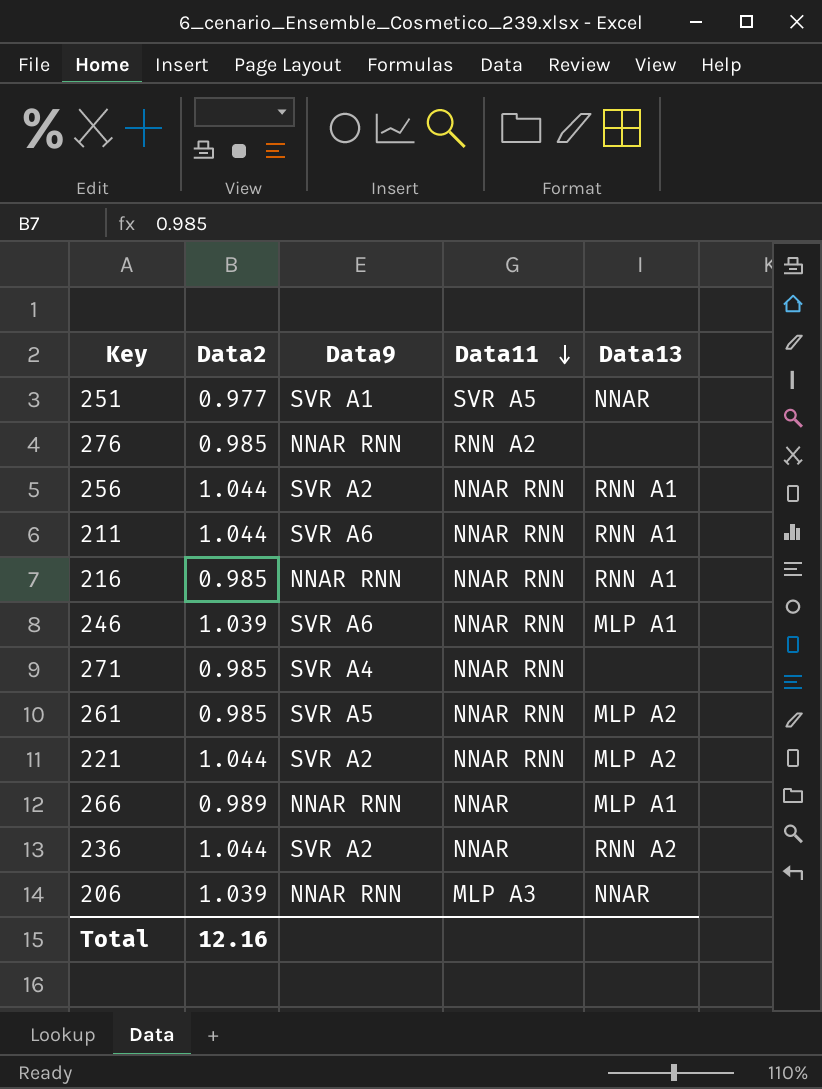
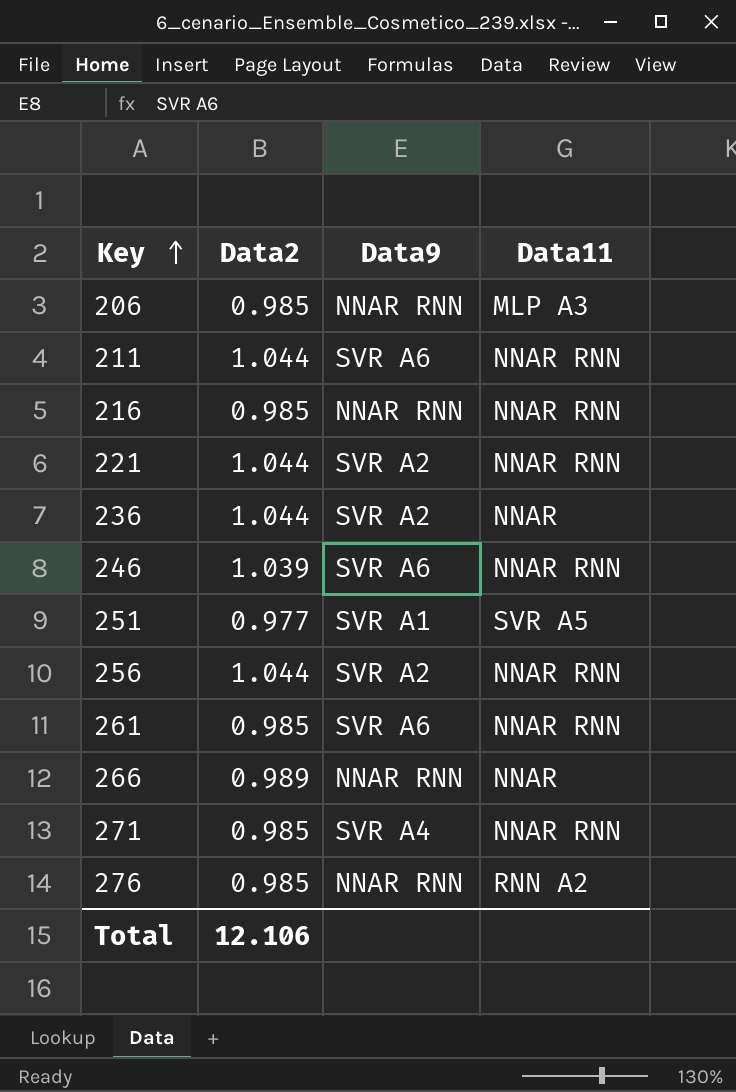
row order: Data11 descending -> Key ascending
column Data13 | position: 5 -> none
206 | Data2: 1.039 -> 0.985
261 | Data9: SVR A5 -> SVR A6
Total | Data2: 12.16 -> 12.106

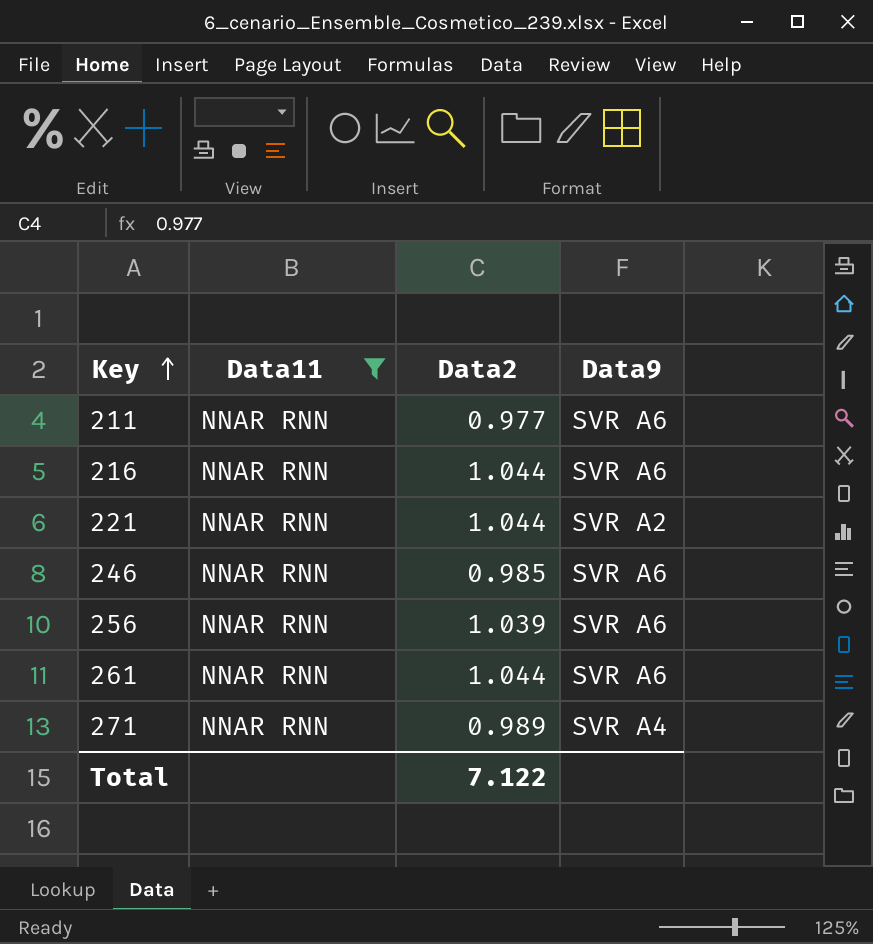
filter: none -> Data11 = NNAR RNN
column Data11 | position: 4 -> 2
211 | Data2: 1.044 -> 0.977
216 | Data2: 0.985 -> 1.044
216 | Data9: NNAR RNN -> SVR A6
246 | Data2: 1.039 -> 0.985
256 | Data2: 1.044 -> 1.039
256 | Data9: SVR A2 -> SVR A6
261 | Data2: 0.985 -> 1.044
271 | Data2: 0.985 -> 0.989
Total | Data2: 12.106 -> 7.122

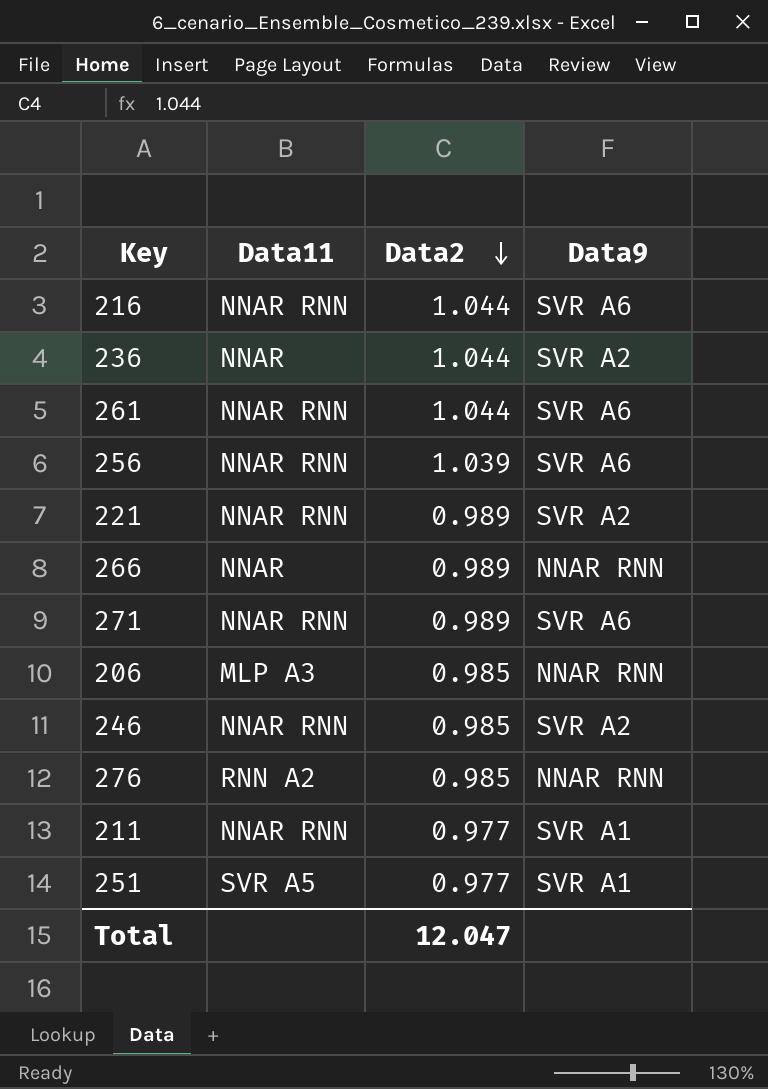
filter: Data11 = NNAR RNN -> none
row order: Key ascending -> Data2 descending
221 | Data2: 1.044 -> 0.989
271 | Data9: SVR A4 -> SVR A6
246 | Data9: SVR A6 -> SVR A2
211 | Data9: SVR A6 -> SVR A1
Total | Data2: 7.122 -> 12.047

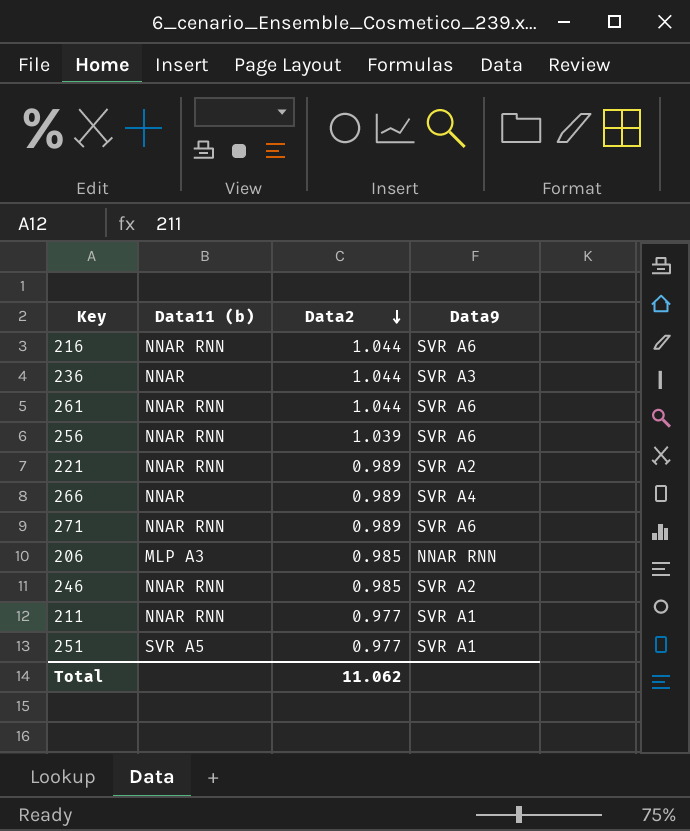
column name: Data11 -> Data11 (b)
row 276: RNN A2 | 0.985 | NNAR RNN -> none
236 | Data9: SVR A2 -> SVR A3
266 | Data9: NNAR RNN -> SVR A4
Total | Data2: 12.047 -> 11.062

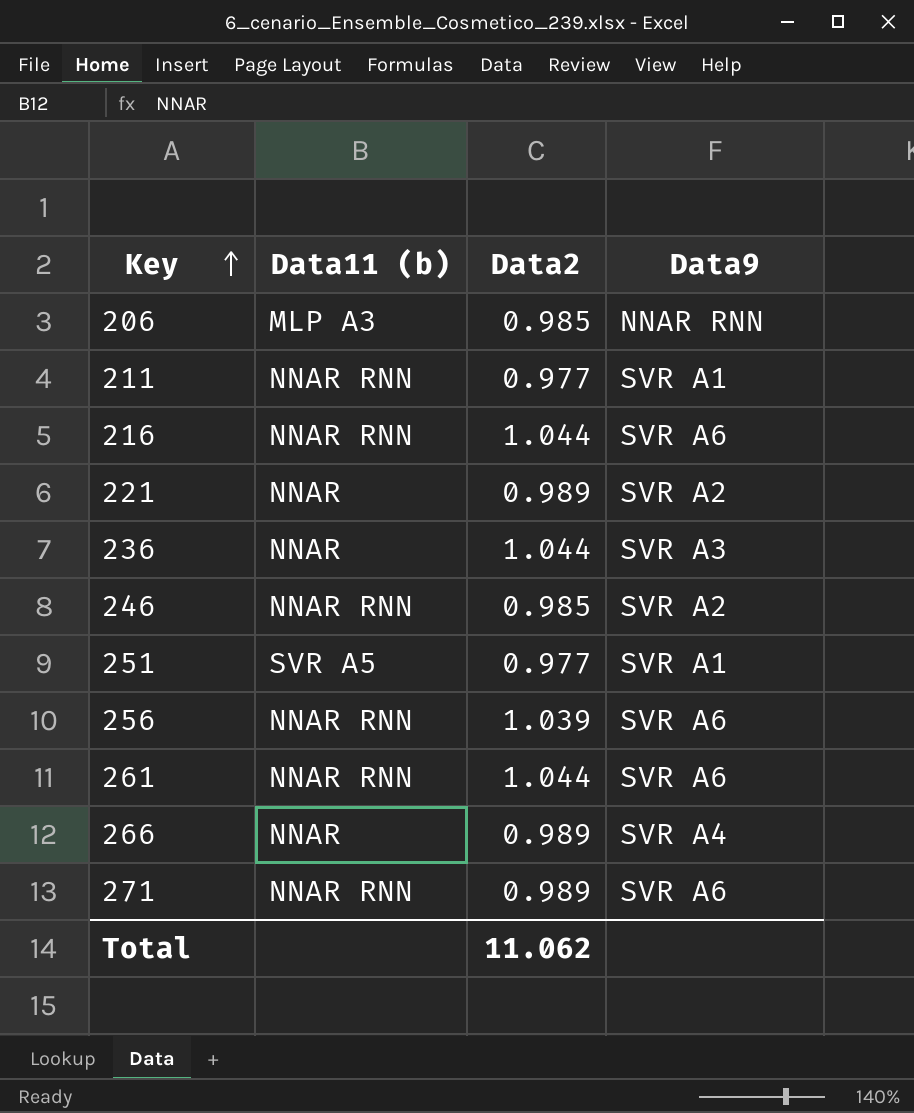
row order: Data2 descending -> Key ascending
221 | Data11 (b): NNAR RNN -> NNAR

